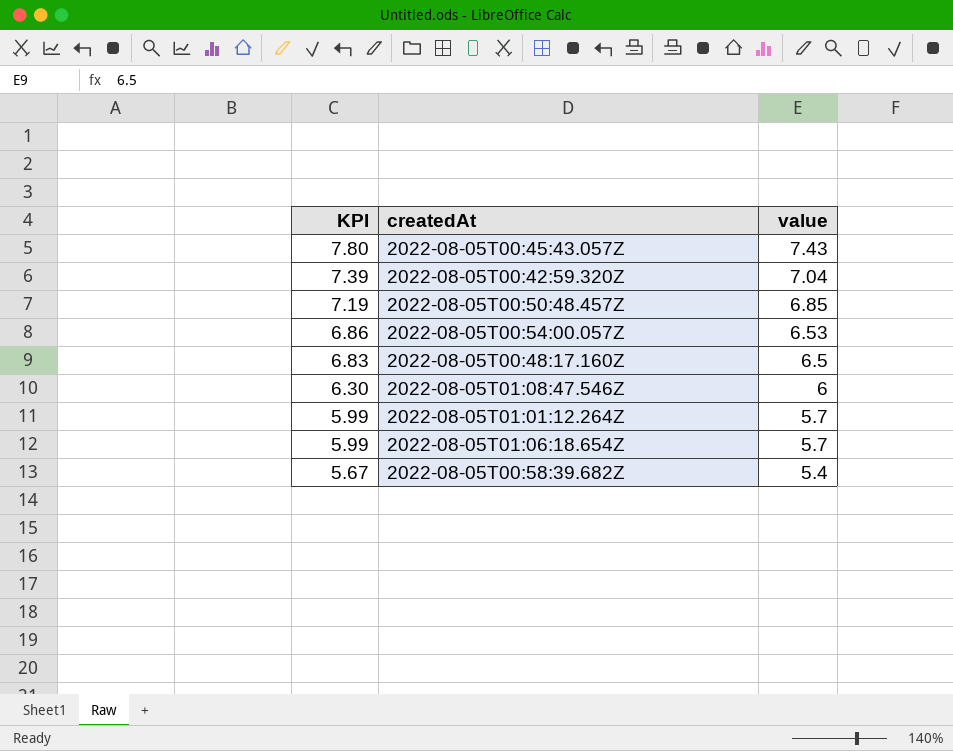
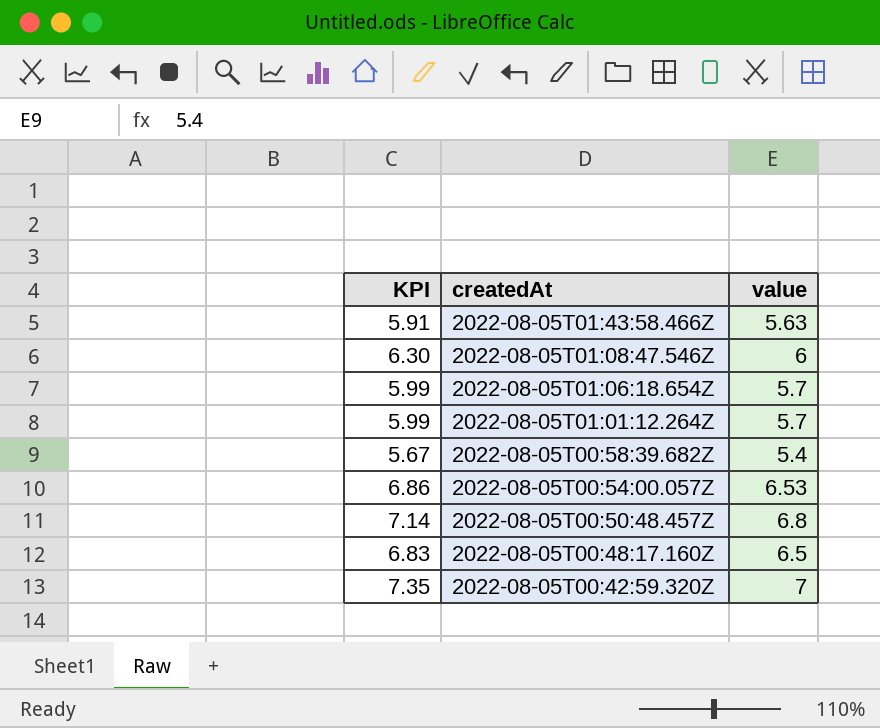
row order: KPI descending -> createdAt descending
row 2022-08-05T00:45:43.057Z: 7.80 | 7.43 -> none
row 2022-08-05T01:43:58.466Z: none -> 5.91 | 5.63
2022-08-05T00:50:48.457Z | KPI: 7.19 -> 7.14
2022-08-05T00:50:48.457Z | value: 6.85 -> 6.8
2022-08-05T00:42:59.320Z | KPI: 7.39 -> 7.35
2022-08-05T00:42:59.320Z | value: 7.04 -> 7

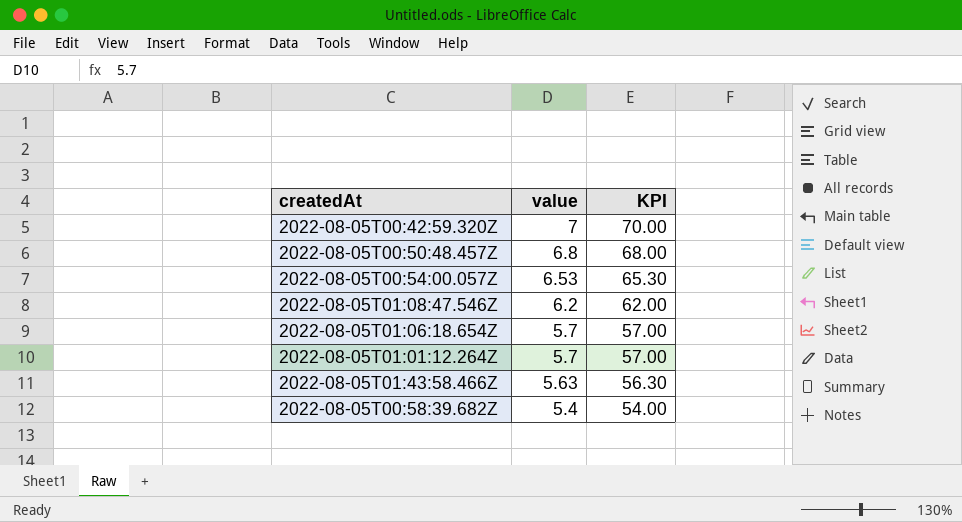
row order: createdAt descending -> value descending
column KPI | formula: [value] * 1.05 -> [value] * 10
column KPI | position: 1 -> 3
row 2022-08-05T00:48:17.160Z: 6.83 | 6.5 -> none
2022-08-05T01:08:47.546Z | value: 6 -> 6.2

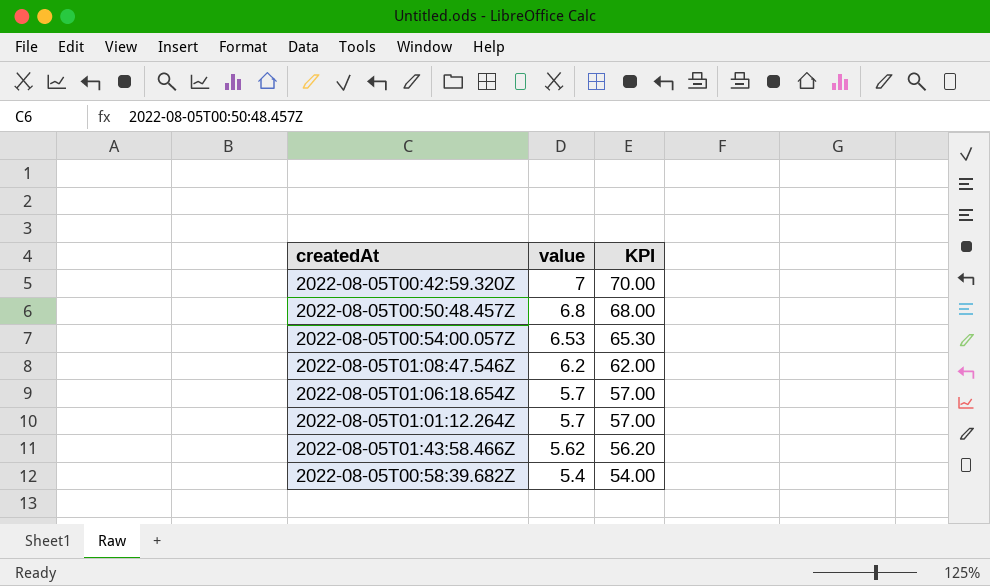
2022-08-05T01:43:58.466Z | value: 5.63 -> 5.62
2022-08-05T01:43:58.466Z | KPI: 56.30 -> 56.20

